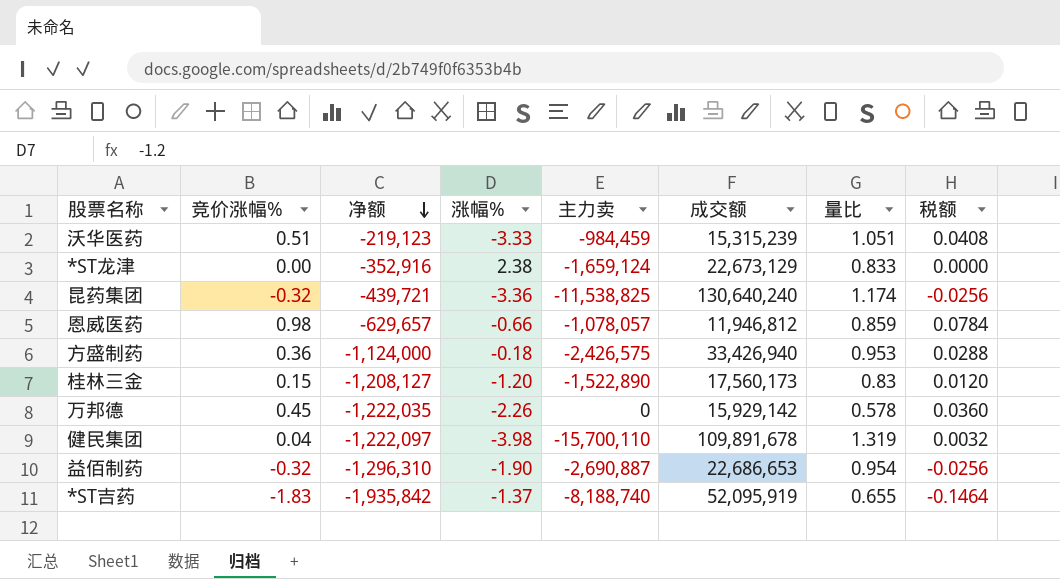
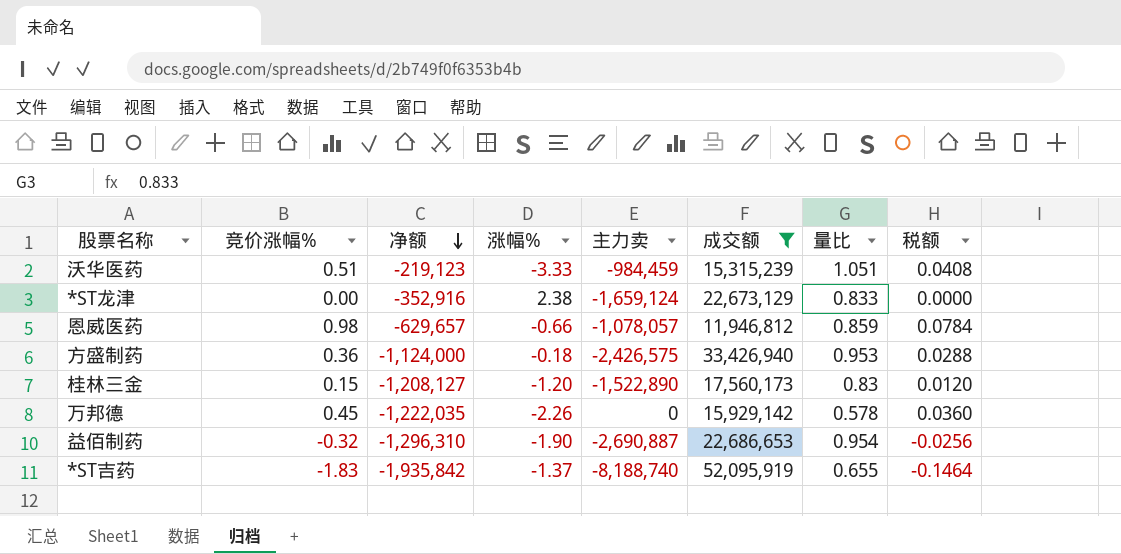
filter: none -> 成交额 <= 52,095,919

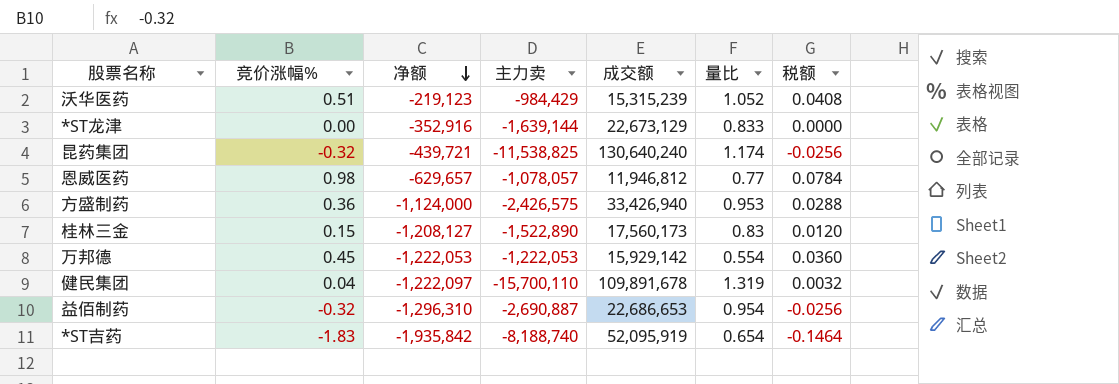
filter: 成交额 <= 52,095,919 -> none
column 涨幅% | position: 4 -> none
沃华医药 | 主力卖: -984,459 -> -984,429
沃华医药 | 量比: 1.051 -> 1.052
*ST龙津 | 主力卖: -1,659,124 -> -1,639,144
恩威医药 | 量比: 0.859 -> 0.77
万邦德 | 净额: -1,222,035 -> -1,222,053
万邦德 | 主力卖: 0 -> -1,222,053
万邦德 | 量比: 0.578 -> 0.554
*ST吉药 | 量比: 0.655 -> 0.654

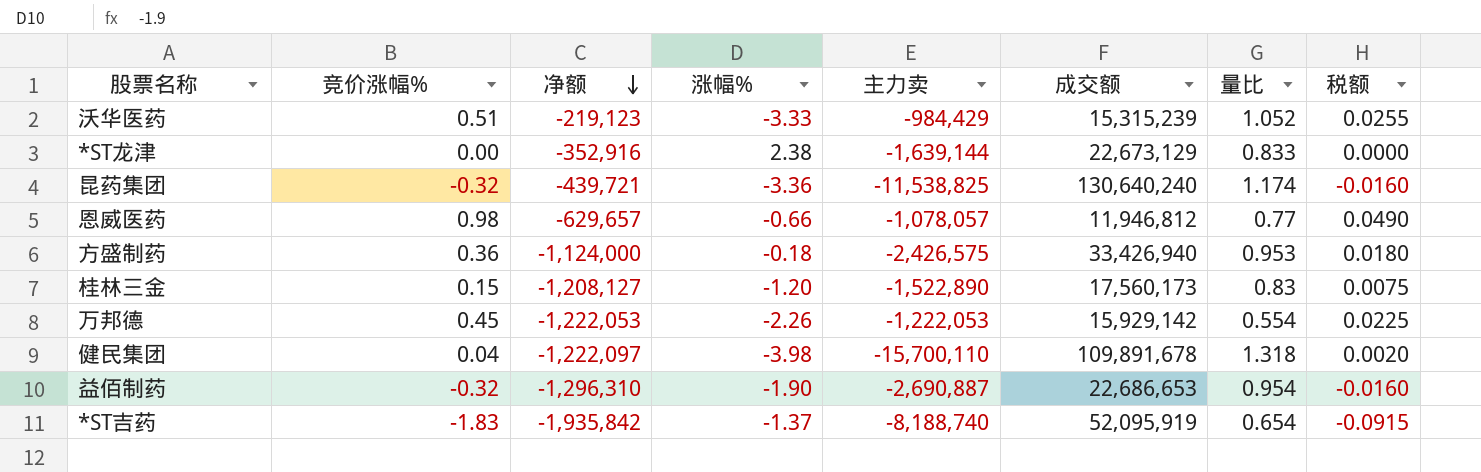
column 涨幅% | position: none -> 4
column 税额 | formula: [竞价涨幅%] * 0.08 -> [竞价涨幅%] * 0.05
健民集团 | 量比: 1.319 -> 1.318

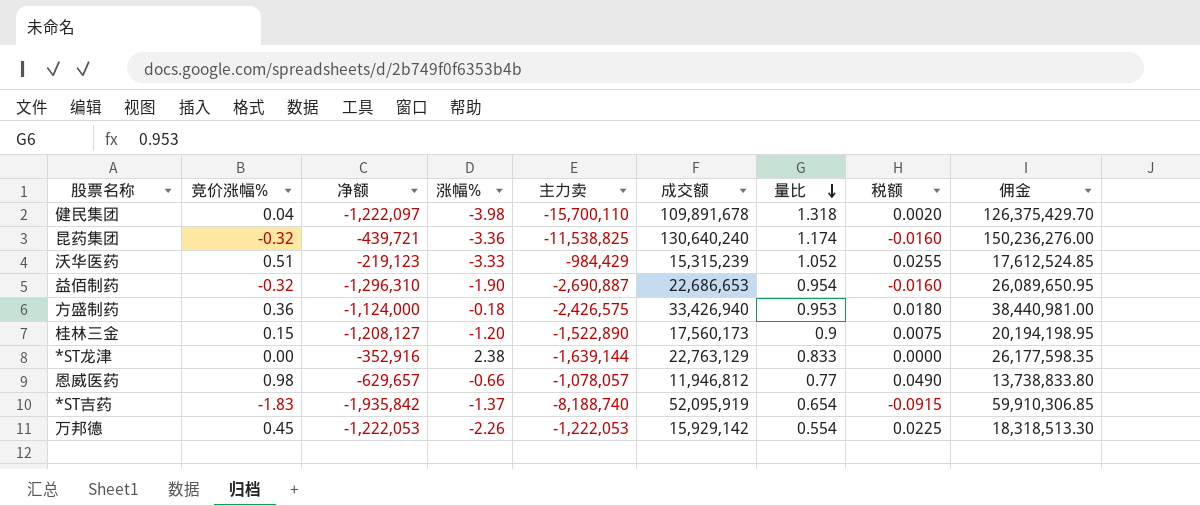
row order: 净额 descending -> 量比 descending
column 佣金 | formula: none -> [成交额] * 1.15
桂林三金 | 量比: 0.83 -> 0.9
*ST龙津 | 成交额: 22,673,129 -> 22,763,129

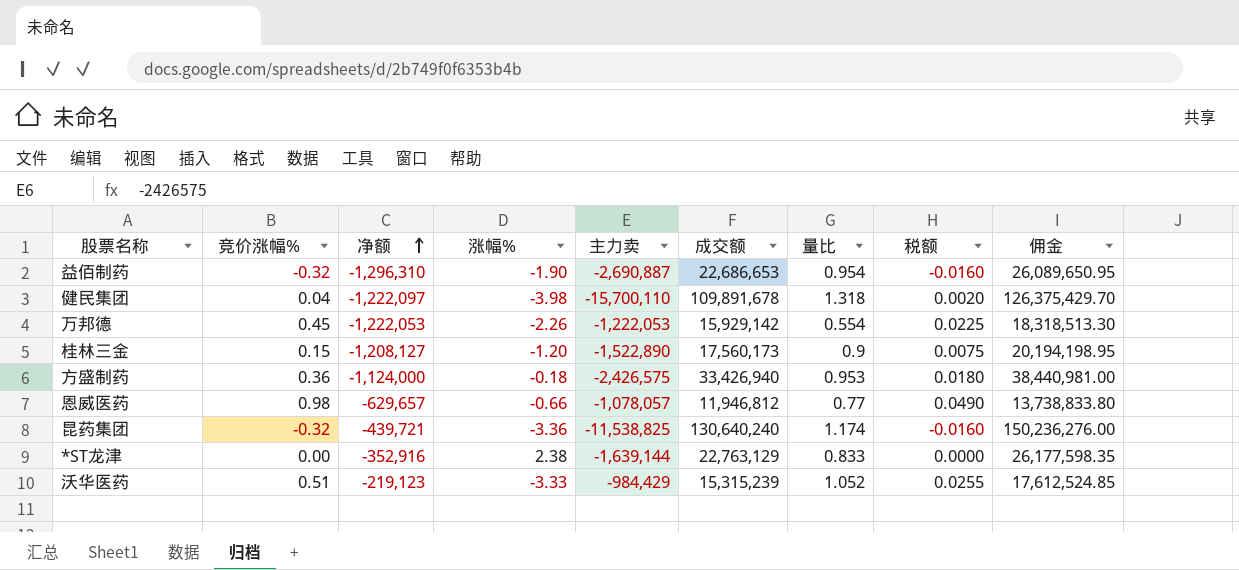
row order: 量比 descending -> 净额 ascending
row *ST吉药: -1.83 | -1,935,842 | -1.37 | -8,188,740 | 52,095,919 | 0.654 | -0.0915 | 59,910,306.85 -> none

